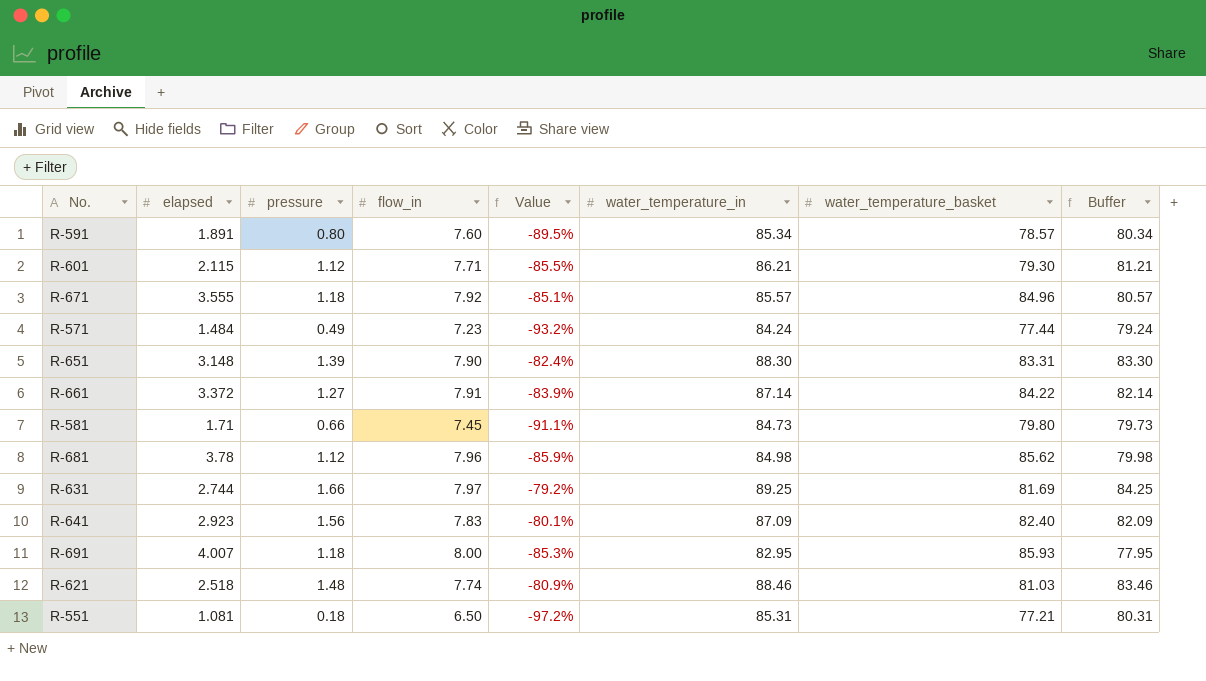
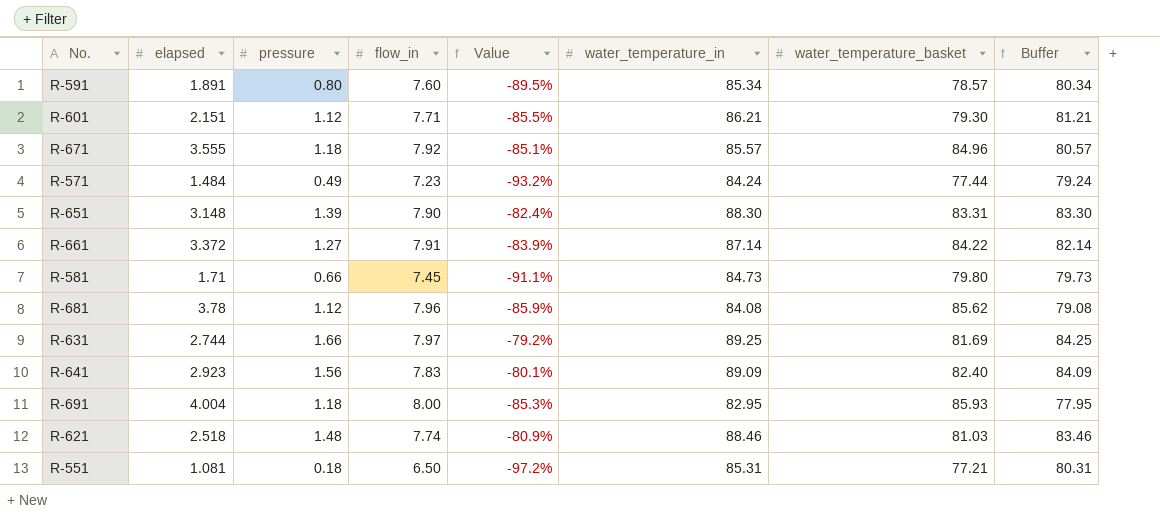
R-601 | elapsed: 2.115 -> 2.151
R-681 | water_temperature_in: 84.98 -> 84.08
R-681 | Buffer: 79.98 -> 79.08
R-641 | water_temperature_in: 87.09 -> 89.09
R-641 | Buffer: 82.09 -> 84.09
R-691 | elapsed: 4.007 -> 4.004

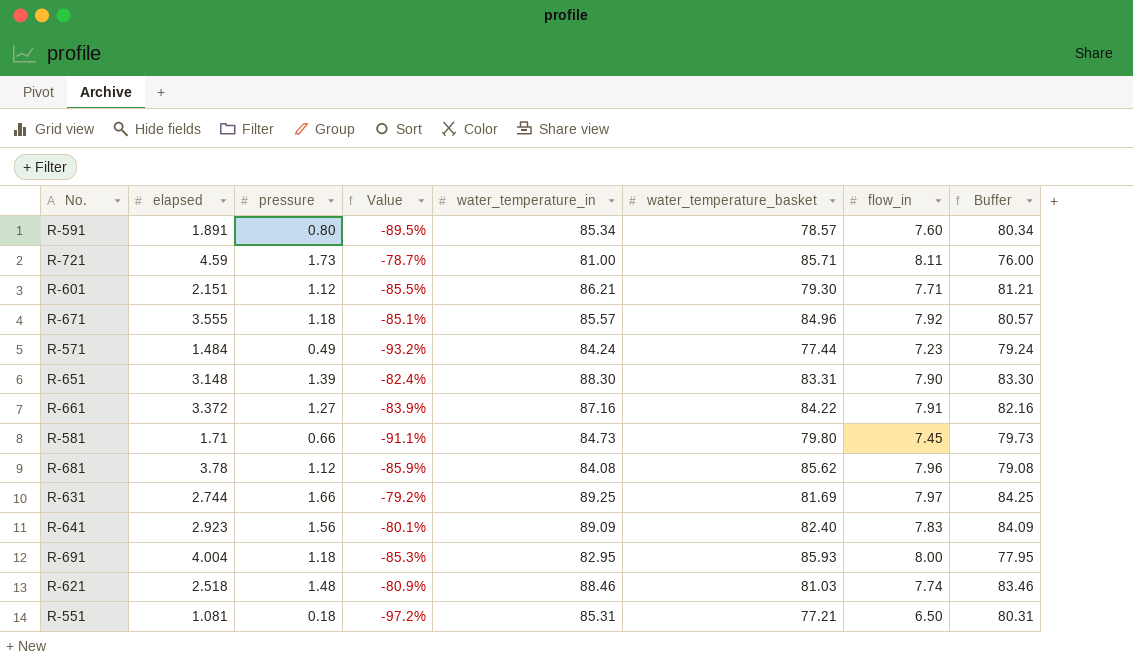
column flow_in | position: 4 -> 7
row R-721: none -> 4.59 | 1.73 | -78.7% | 81.00 | 85.71 | 8.11 | 76.00
R-661 | water_temperature_in: 87.14 -> 87.16
R-661 | Buffer: 82.14 -> 82.16

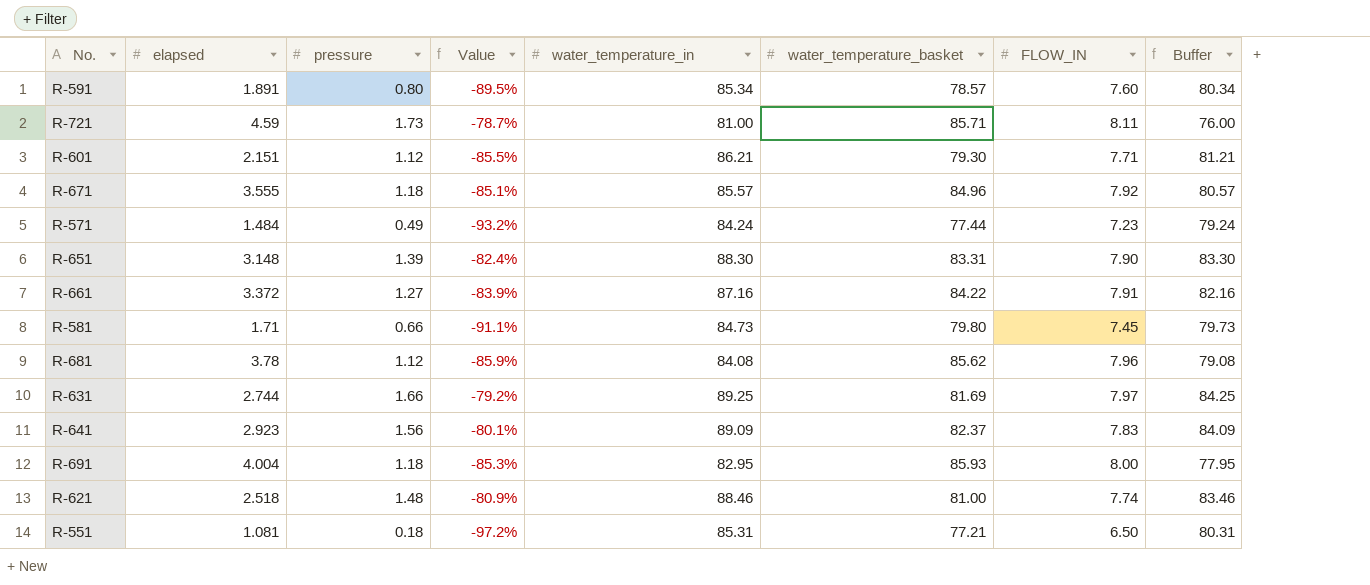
column name: flow_in -> FLOW_IN
R-641 | water_temperature_basket: 82.40 -> 82.37
R-621 | water_temperature_basket: 81.03 -> 81.00

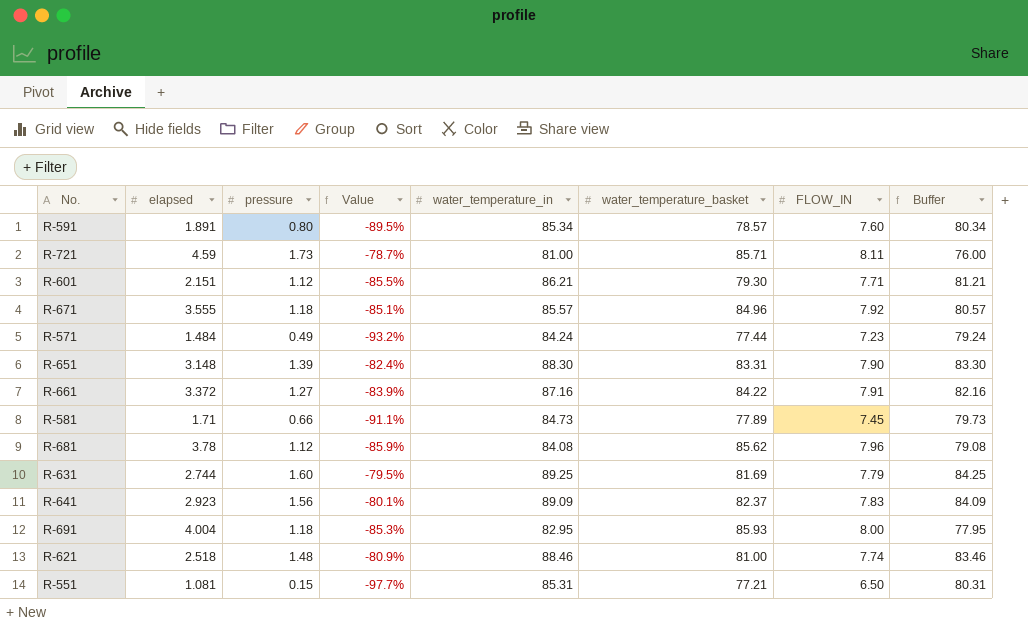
R-581 | water_temperature_basket: 79.80 -> 77.89
R-631 | pressure: 1.66 -> 1.60
R-631 | Value: -79.2% -> -79.5%
R-631 | FLOW_IN: 7.97 -> 7.79
R-551 | pressure: 0.18 -> 0.15
R-551 | Value: -97.2% -> -97.7%

